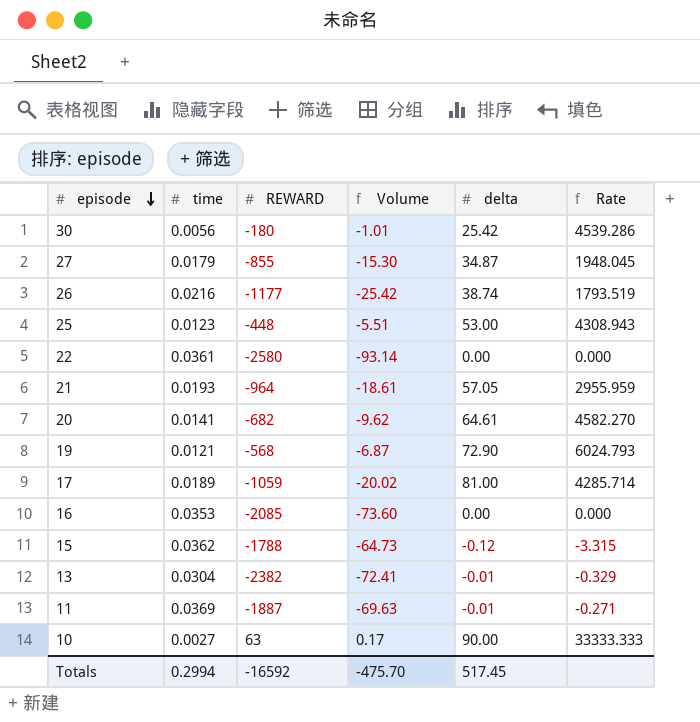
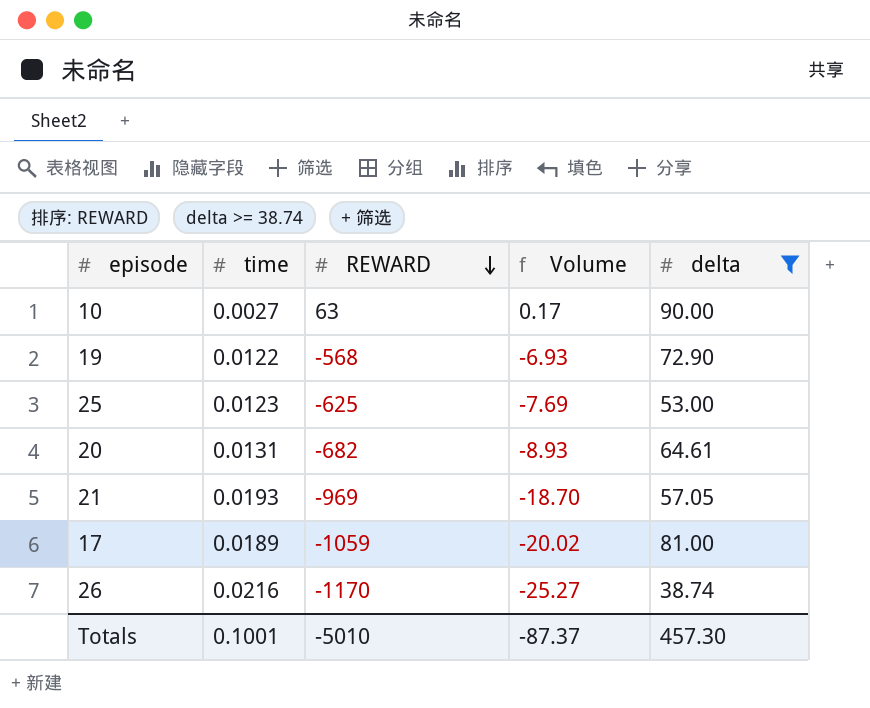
filter: none -> delta >= 38.74
row order: episode descending -> REWARD descending
column Rate | formula: [delta] / [time] -> none
19 | time: 0.0121 -> 0.0122
19 | Volume: -6.87 -> -6.93
25 | REWARD: -448 -> -625
25 | Volume: -5.51 -> -7.69
20 | time: 0.0141 -> 0.0131
20 | Volume: -9.62 -> -8.93
21 | REWARD: -964 -> -969
21 | Volume: -18.61 -> -18.70
26 | REWARD: -1177 -> -1170
26 | Volume: -25.42 -> -25.27
Totals | time: 0.2994 -> 0.1001
Totals | REWARD: -16592 -> -5010
Totals | Volume: -475.70 -> -87.37
Totals | delta: 517.45 -> 457.30

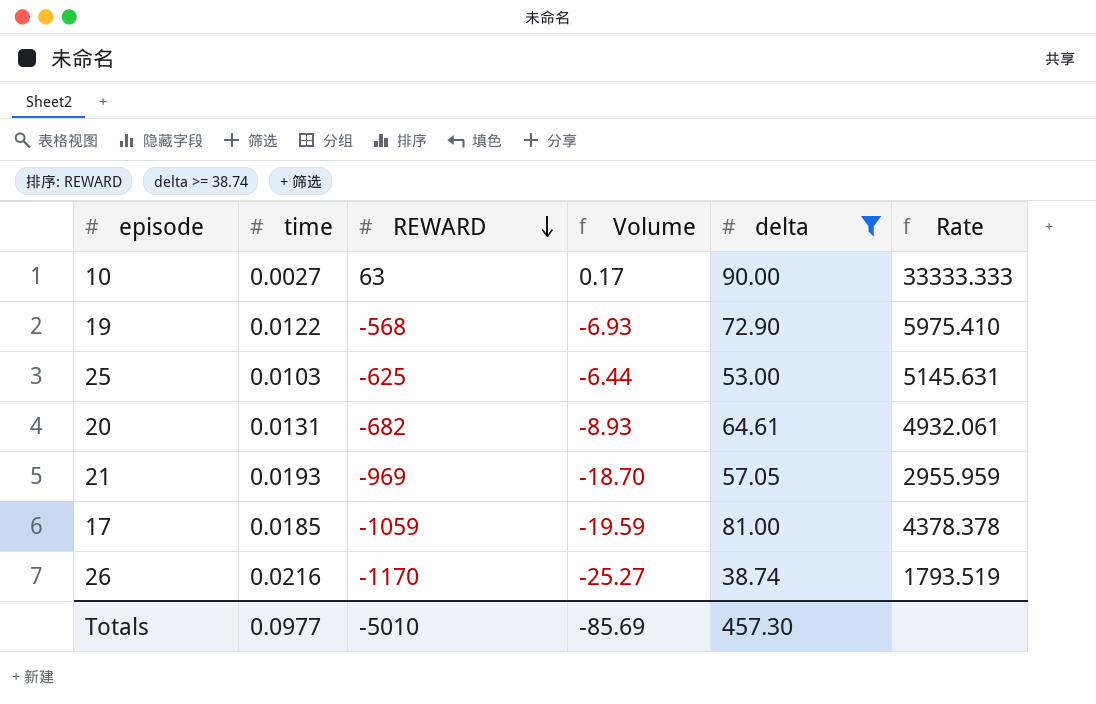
column Rate | formula: none -> [delta] / [time]
25 | time: 0.0123 -> 0.0103
25 | Volume: -7.69 -> -6.44
17 | time: 0.0189 -> 0.0185
17 | Volume: -20.02 -> -19.59
Totals | time: 0.1001 -> 0.0977
Totals | Volume: -87.37 -> -85.69

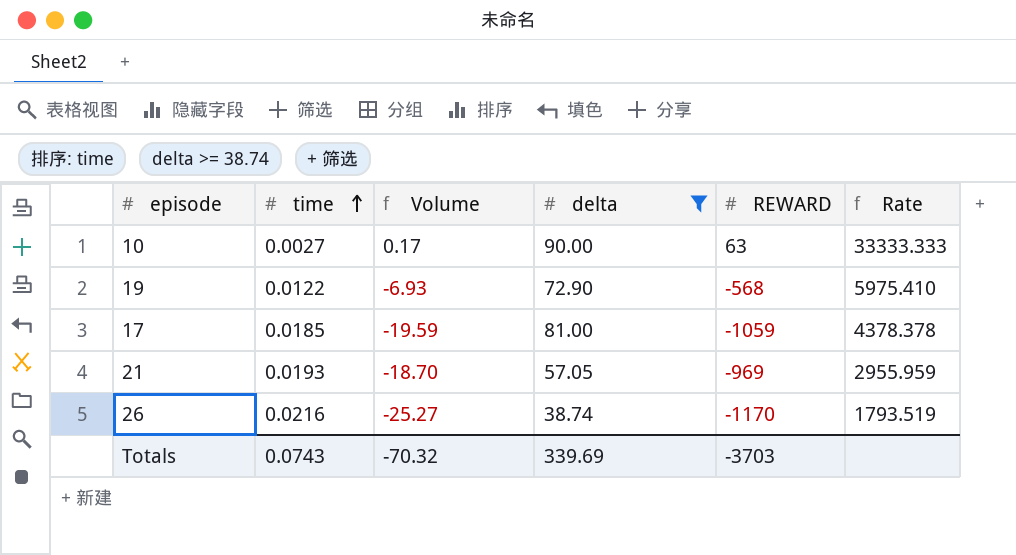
row order: REWARD descending -> time ascending
column REWARD | position: 3 -> 5
row 25: 0.0103 | -625 | -6.44 | 53.00 | 5145.631 -> none
row 20: 0.0131 | -682 | -8.93 | 64.61 | 4932.061 -> none
Totals | time: 0.0977 -> 0.0743
Totals | Volume: -85.69 -> -70.32
Totals | delta: 457.30 -> 339.69
Totals | REWARD: -5010 -> -3703

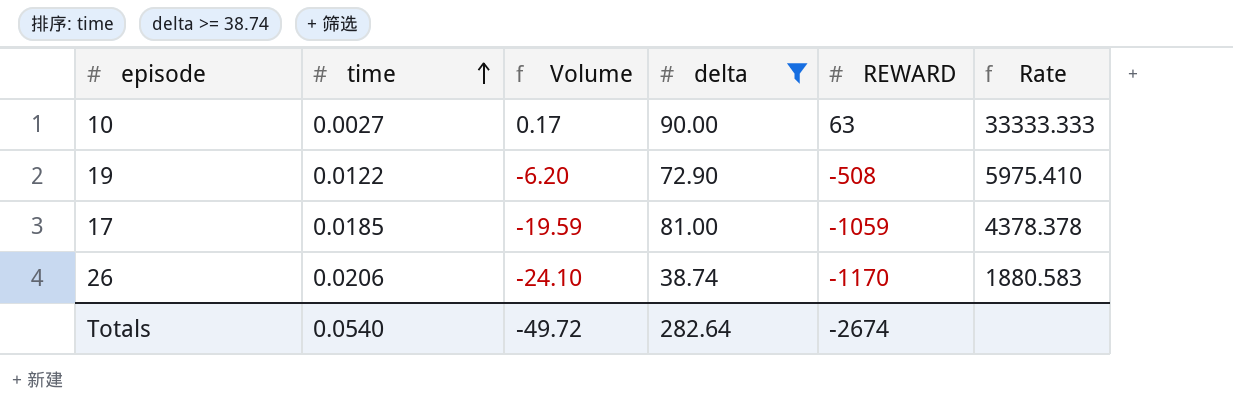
row 21: 0.0193 | -18.70 | 57.05 | -969 | 2955.959 -> none
19 | Volume: -6.93 -> -6.20
19 | REWARD: -568 -> -508
26 | time: 0.0216 -> 0.0206
26 | Volume: -25.27 -> -24.10
26 | Rate: 1793.519 -> 1880.583
Totals | time: 0.0743 -> 0.0540
Totals | Volume: -70.32 -> -49.72
Totals | delta: 339.69 -> 282.64
Totals | REWARD: -3703 -> -2674

